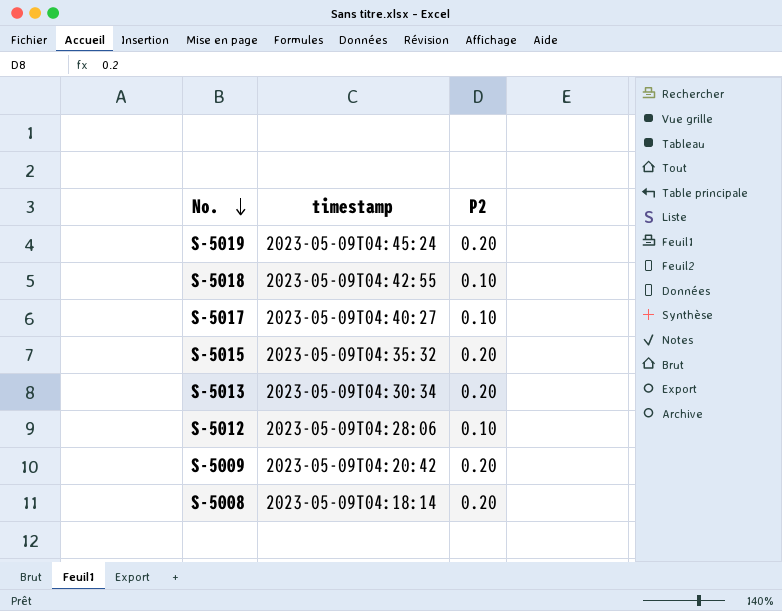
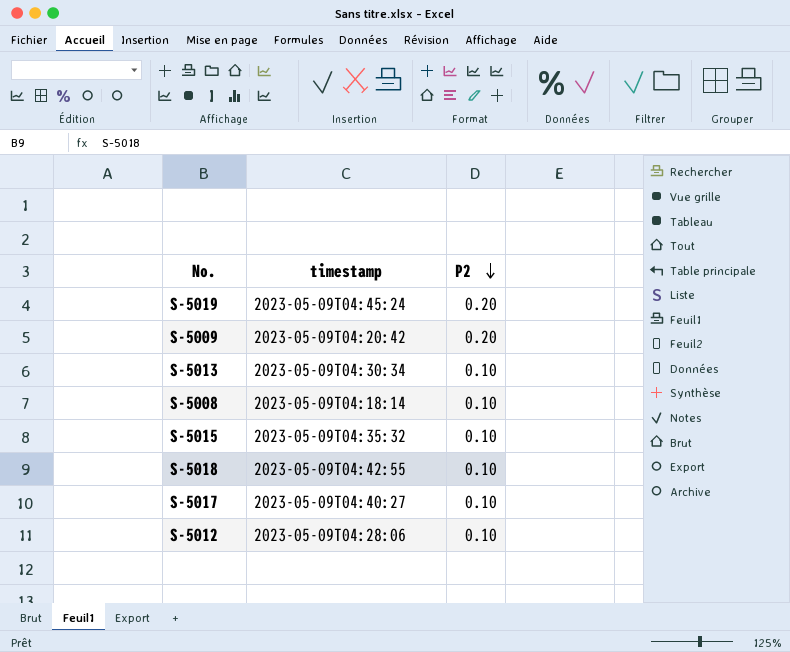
row order: No. descending -> P2 descending
S-5013 | P2: 0.20 -> 0.10
S-5008 | P2: 0.20 -> 0.10
S-5015 | P2: 0.20 -> 0.10

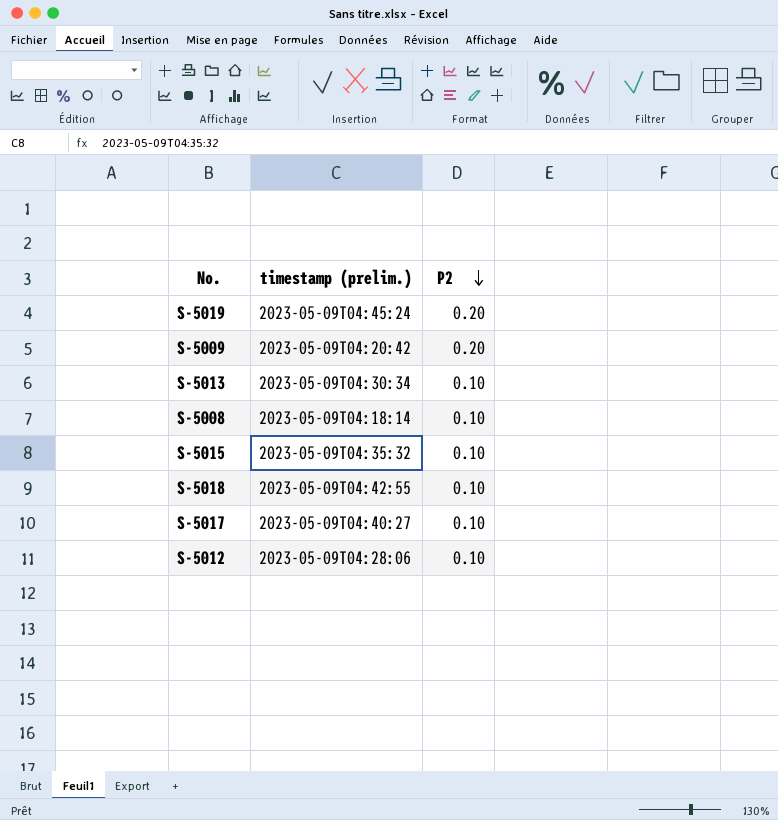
column name: timestamp -> timestamp (prelim.)

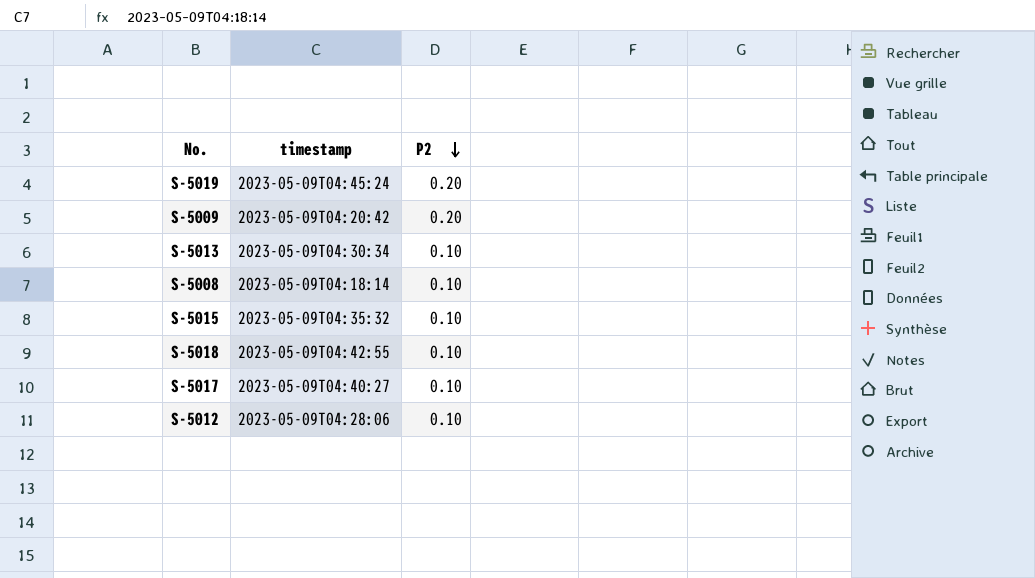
column name: timestamp (prelim.) -> timestamp

